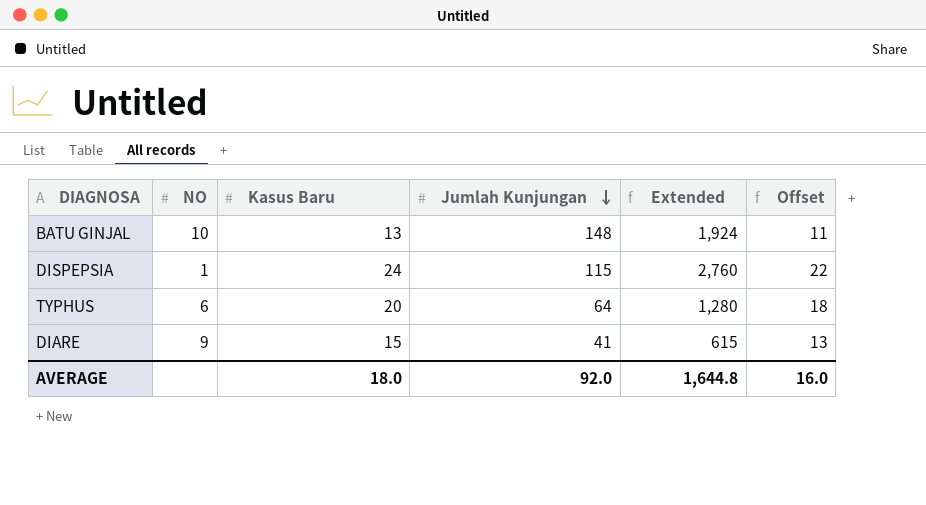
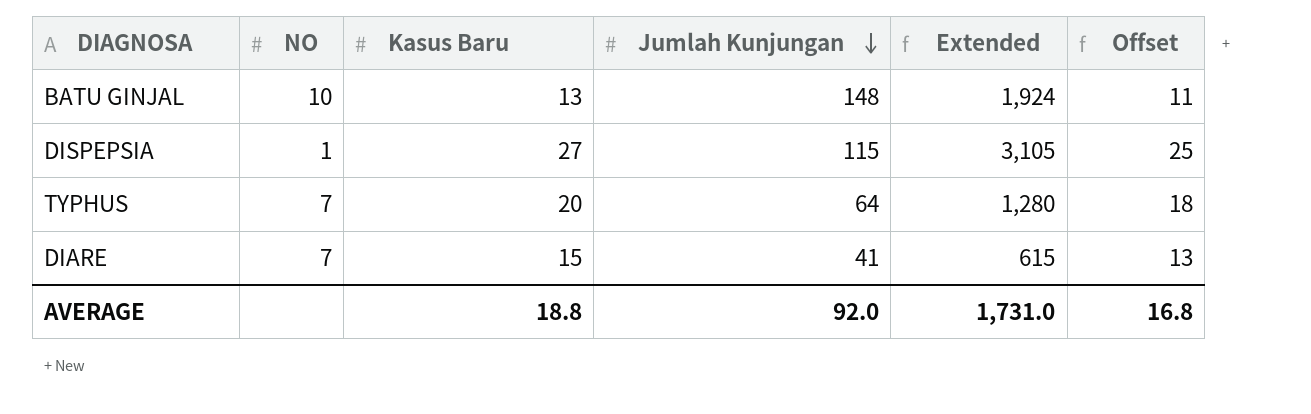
DISPEPSIA | Kasus Baru: 24 -> 27
DISPEPSIA | Extended: 2,760 -> 3,105
DISPEPSIA | Offset: 22 -> 25
TYPHUS | NO: 6 -> 7
DIARE | NO: 9 -> 7
AVERAGE | Kasus Baru: 18.0 -> 18.8
AVERAGE | Extended: 1,644.8 -> 1,731.0
AVERAGE | Offset: 16.0 -> 16.8

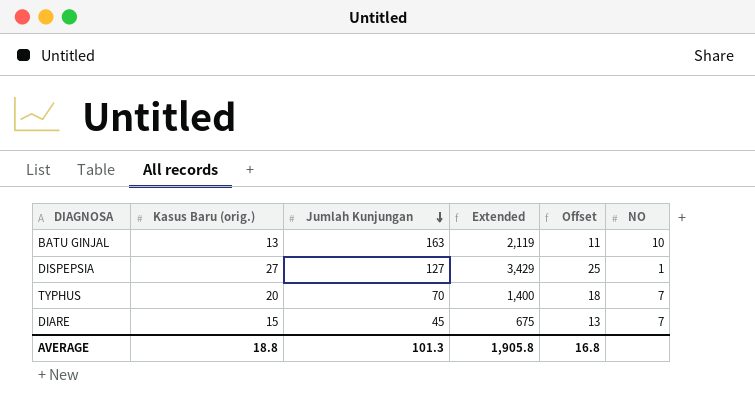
column name: Kasus Baru -> Kasus Baru (orig.)
column NO | position: 2 -> 6
BATU GINJAL | Jumlah Kunjungan: 148 -> 163
BATU GINJAL | Extended: 1,924 -> 2,119
DISPEPSIA | Jumlah Kunjungan: 115 -> 127
DISPEPSIA | Extended: 3,105 -> 3,429
TYPHUS | Jumlah Kunjungan: 64 -> 70
TYPHUS | Extended: 1,280 -> 1,400
DIARE | Jumlah Kunjungan: 41 -> 45
DIARE | Extended: 615 -> 675
AVERAGE | Jumlah Kunjungan: 92.0 -> 101.3
AVERAGE | Extended: 1,731.0 -> 1,905.8

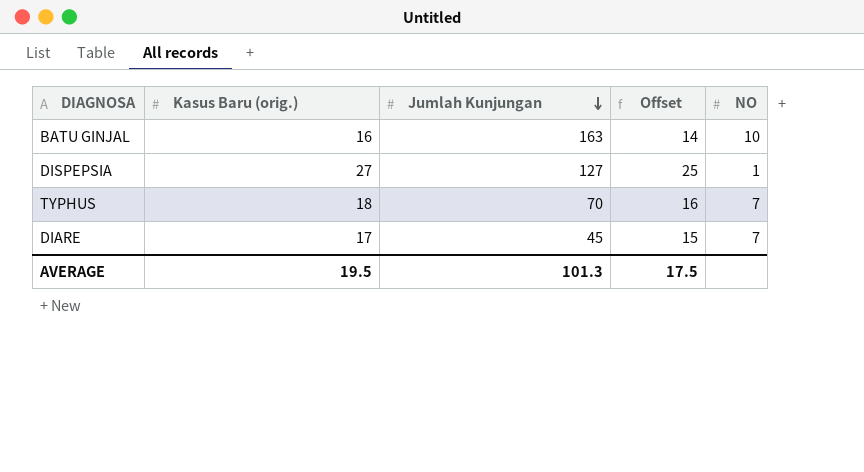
column Extended | formula: [Kasus Baru (orig.)] * [Jumlah Kunjungan] -> none
BATU GINJAL | Kasus Baru (orig.): 13 -> 16
BATU GINJAL | Offset: 11 -> 14
TYPHUS | Kasus Baru (orig.): 20 -> 18
TYPHUS | Offset: 18 -> 16
DIARE | Kasus Baru (orig.): 15 -> 17
DIARE | Offset: 13 -> 15
AVERAGE | Kasus Baru (orig.): 18.8 -> 19.5
AVERAGE | Offset: 16.8 -> 17.5

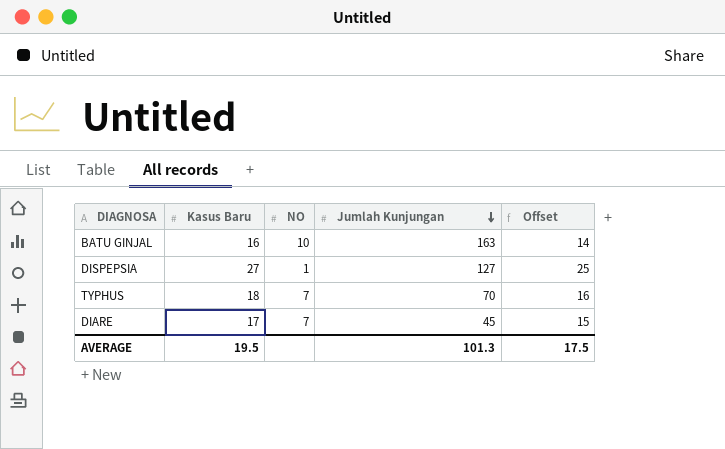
column name: Kasus Baru (orig.) -> Kasus Baru
column NO | position: 5 -> 3

